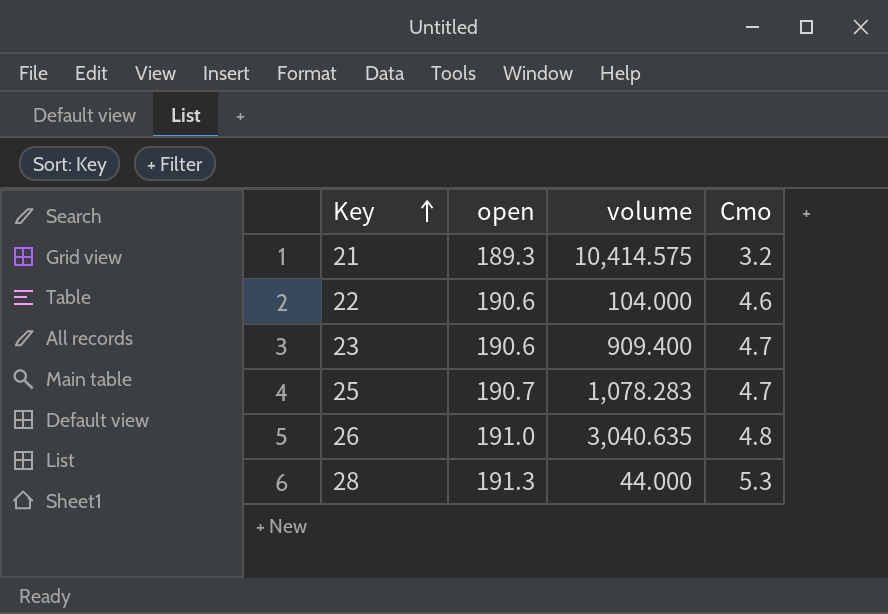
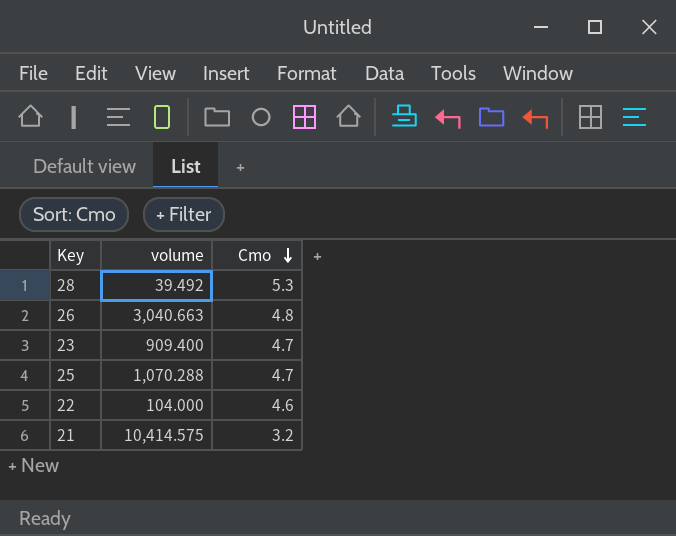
row order: Key ascending -> Cmo descending
column open | position: 2 -> none
28 | volume: 44.000 -> 39.492
26 | volume: 3,040.635 -> 3,040.663
25 | volume: 1,078.283 -> 1,070.288

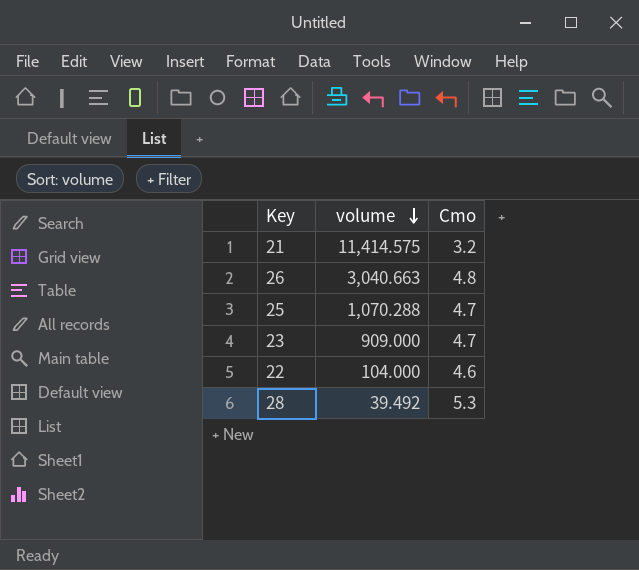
row order: Cmo descending -> volume descending
21 | volume: 10,414.575 -> 11,414.575
23 | volume: 909.400 -> 909.000

